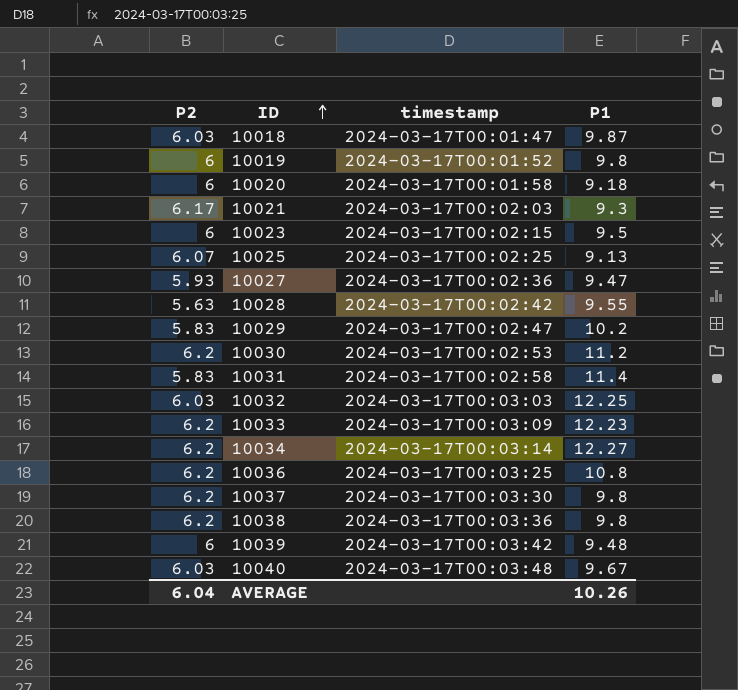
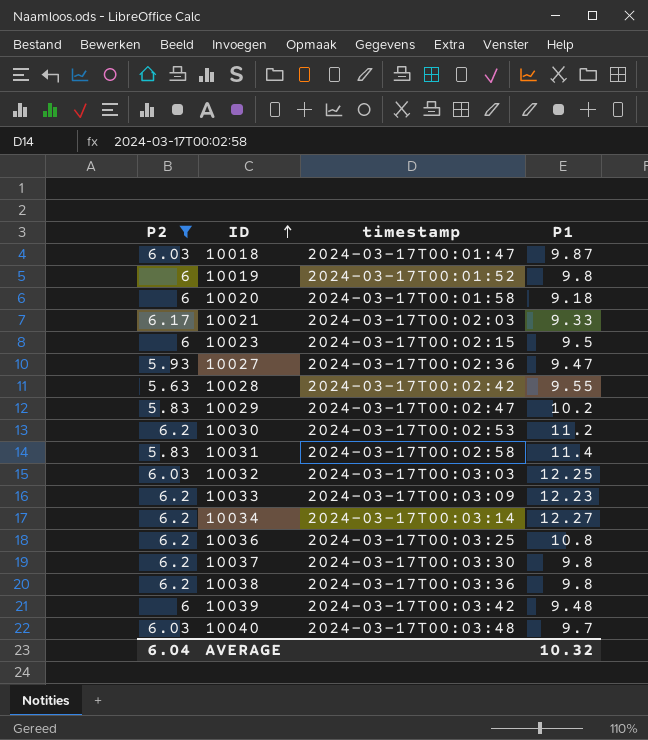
filter: none -> P2 != 6.07
10021 | P1: 9.3 -> 9.33
10040 | P1: 9.67 -> 9.7
AVERAGE | P1: 10.26 -> 10.32

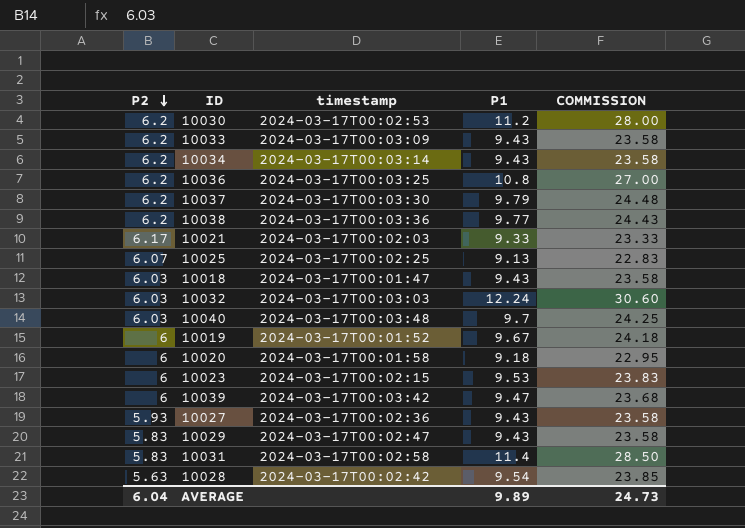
filter: P2 != 6.07 -> none
row order: ID ascending -> P2 descending
column COMMISSION | formula: none -> [P1] * 2.5
10033 | P1: 12.23 -> 9.43
10034 | P1: 12.27 -> 9.43
10037 | P1: 9.8 -> 9.79
10038 | P1: 9.8 -> 9.77
10018 | P1: 9.87 -> 9.43
10032 | P1: 12.25 -> 12.24
10019 | P1: 9.8 -> 9.67
10023 | P1: 9.5 -> 9.53
10039 | P1: 9.48 -> 9.47
10027 | P1: 9.47 -> 9.43
10029 | P1: 10.2 -> 9.43
10028 | P1: 9.55 -> 9.54
AVERAGE | P1: 10.32 -> 9.89

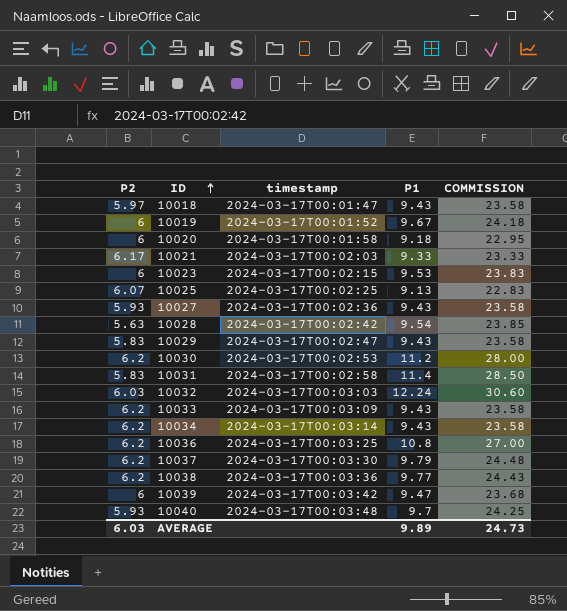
row order: P2 descending -> ID ascending
10018 | P2: 6.03 -> 5.97
10040 | P2: 6.03 -> 5.93
AVERAGE | P2: 6.04 -> 6.03

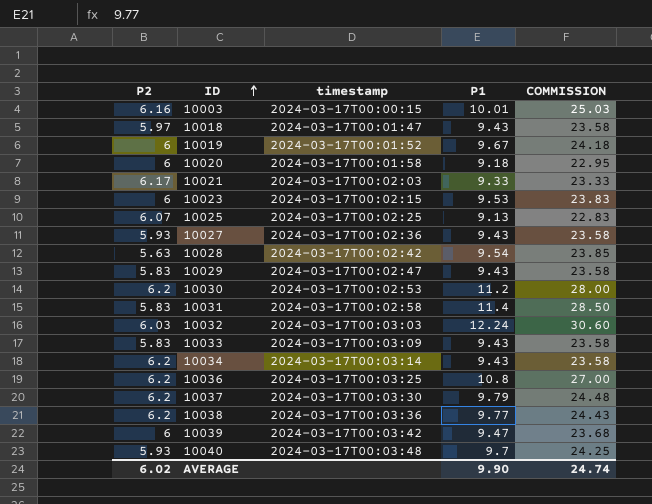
row 10003: none -> 6.16 | 2024-03-17T00:00:15 | 10.01 | 25.03
10033 | P2: 6.2 -> 5.83
AVERAGE | P2: 6.03 -> 6.02
AVERAGE | P1: 9.89 -> 9.90
AVERAGE | COMMISSION: 24.73 -> 24.74

